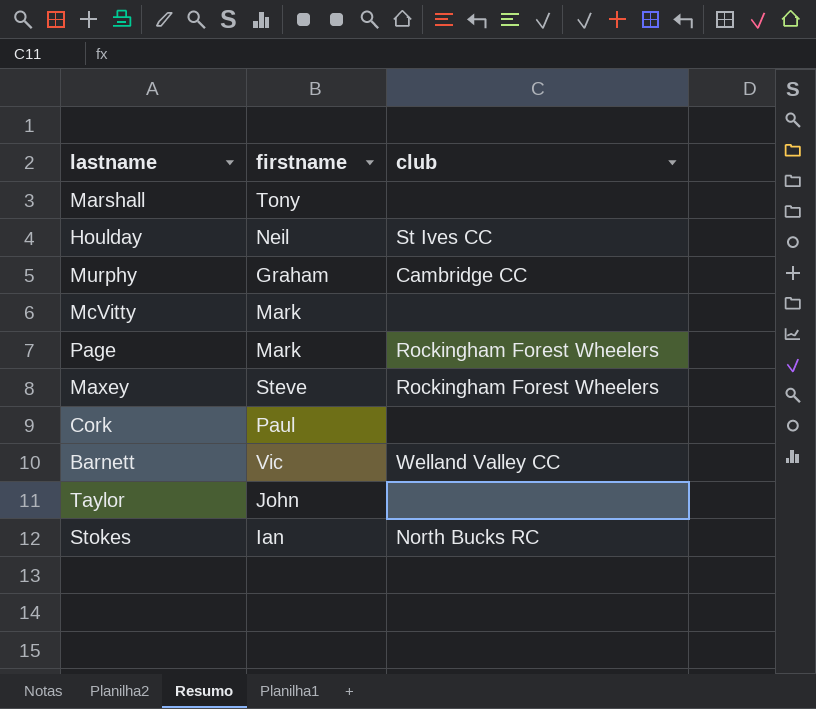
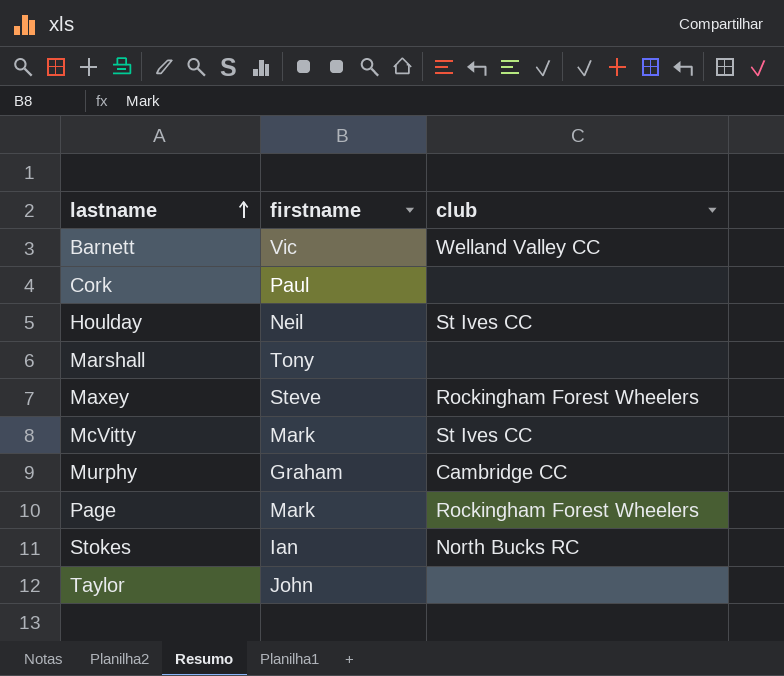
row order: none -> lastname ascending
McVitty | club: none -> St Ives CC

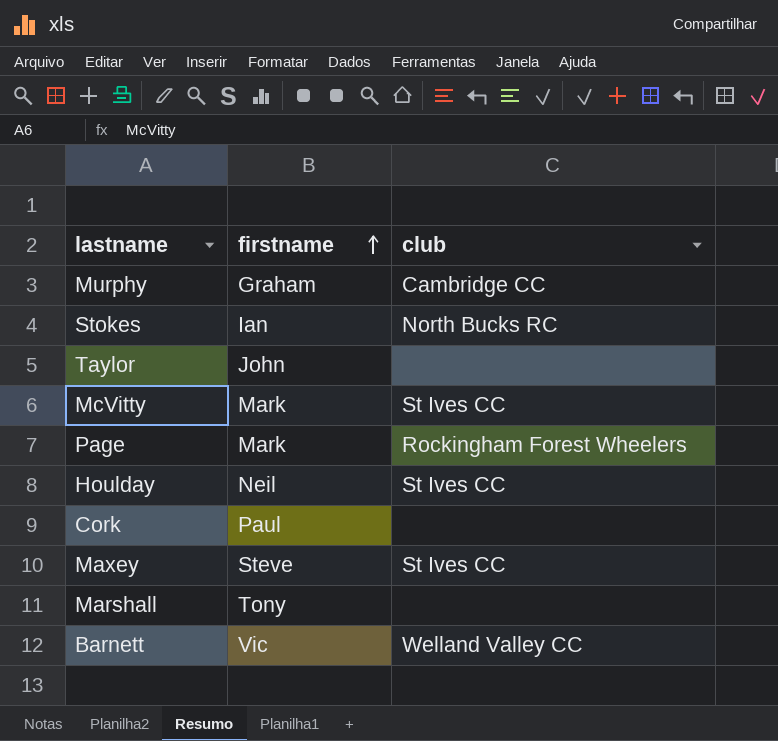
row order: lastname ascending -> firstname ascending
Maxey | club: Rockingham Forest Wheelers -> St Ives CC

